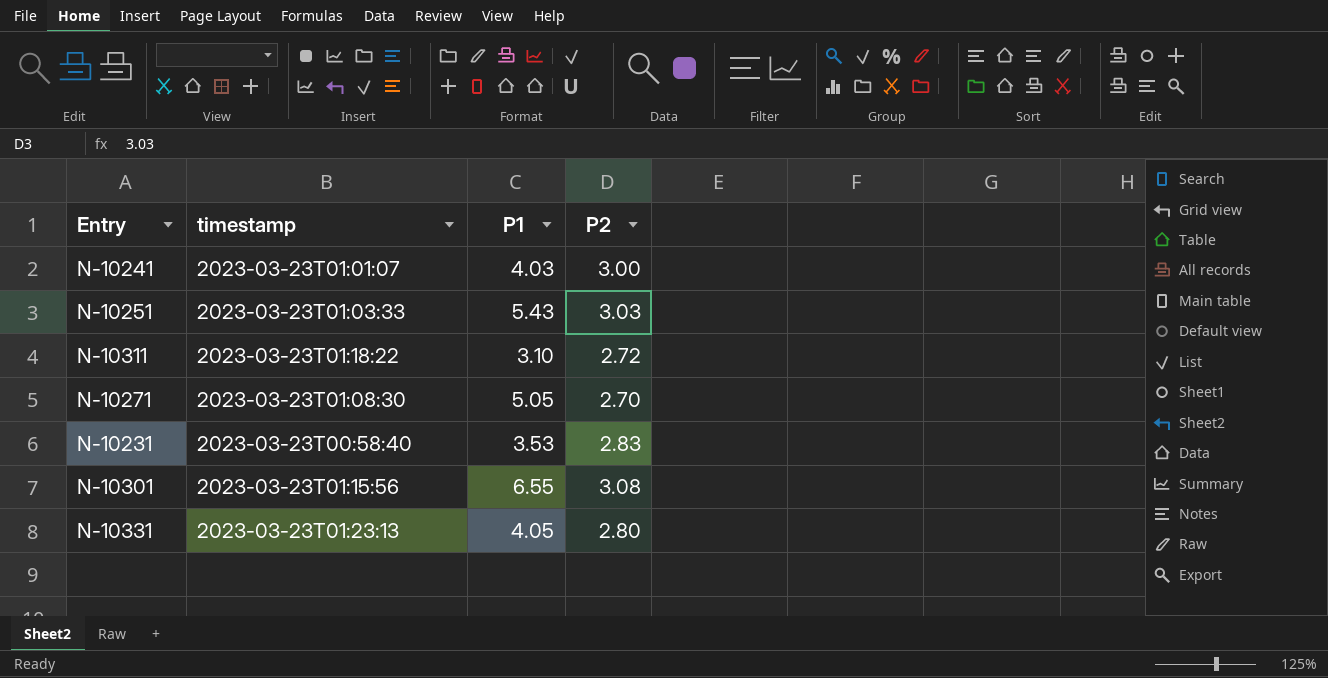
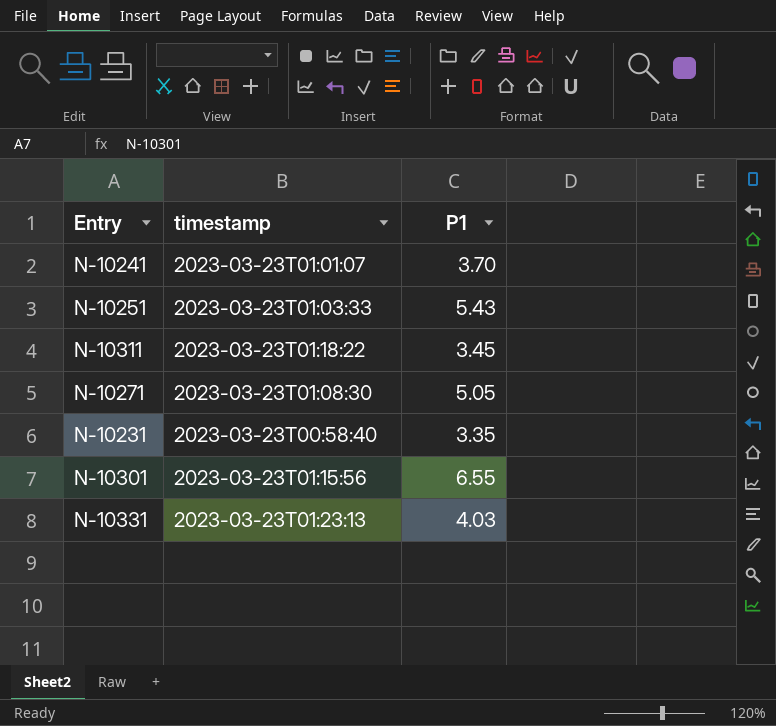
column P2 | position: 4 -> none
N-10241 | P1: 4.03 -> 3.70
N-10311 | P1: 3.10 -> 3.45
N-10231 | P1: 3.53 -> 3.35
N-10331 | P1: 4.05 -> 4.03

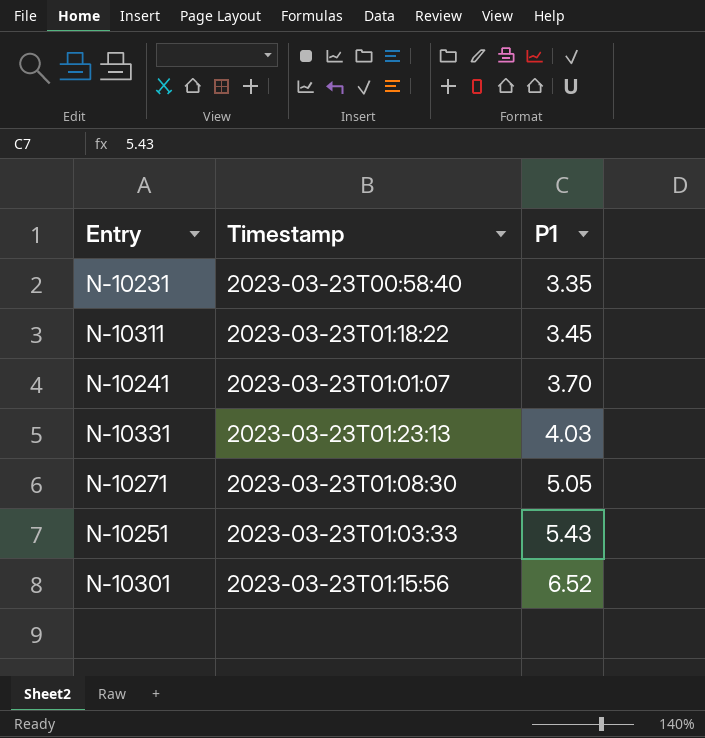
row order: none -> P1 ascending
column name: timestamp -> Timestamp
N-10301 | P1: 6.55 -> 6.52

